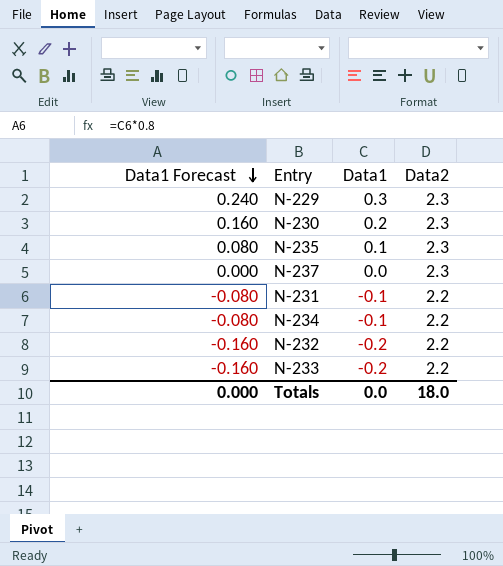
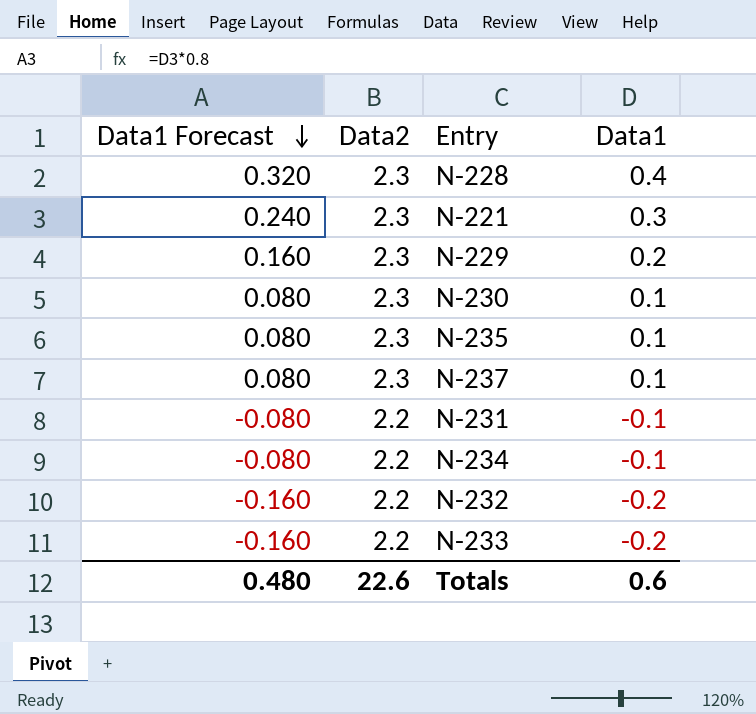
column Data2 | position: 4 -> 2
row N-228: none -> 0.320 | 2.3 | 0.4
row N-221: none -> 0.240 | 2.3 | 0.3
N-229 | Data1 Forecast: 0.240 -> 0.160
N-229 | Data1: 0.3 -> 0.2
N-230 | Data1 Forecast: 0.160 -> 0.080
N-230 | Data1: 0.2 -> 0.1
N-237 | Data1 Forecast: 0.000 -> 0.080
N-237 | Data1: 0.0 -> 0.1
Totals | Data1 Forecast: 0.000 -> 0.480
Totals | Data2: 18.0 -> 22.6
Totals | Data1: 0.0 -> 0.6

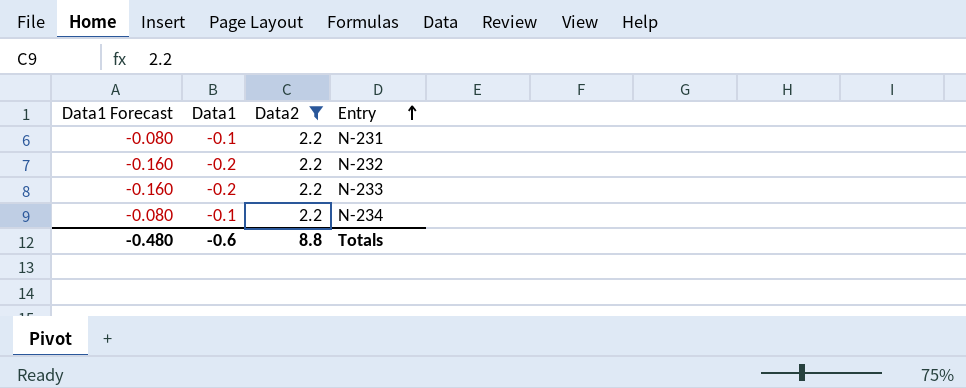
filter: none -> Data2 = 2.2
row order: Data1 Forecast descending -> Entry ascending
column Data1 | position: 4 -> 2
Totals | Data1 Forecast: 0.480 -> -0.480
Totals | Data1: 0.6 -> -0.6
Totals | Data2: 22.6 -> 8.8

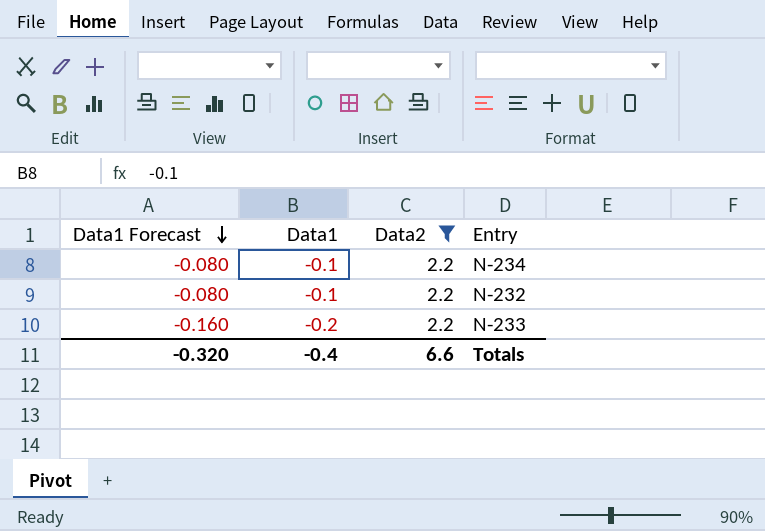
row order: Entry ascending -> Data1 Forecast descending
row N-231: -0.080 | -0.1 | 2.2 -> none
N-232 | Data1 Forecast: -0.160 -> -0.080
N-232 | Data1: -0.2 -> -0.1
Totals | Data1 Forecast: -0.480 -> -0.320
Totals | Data1: -0.6 -> -0.4
Totals | Data2: 8.8 -> 6.6

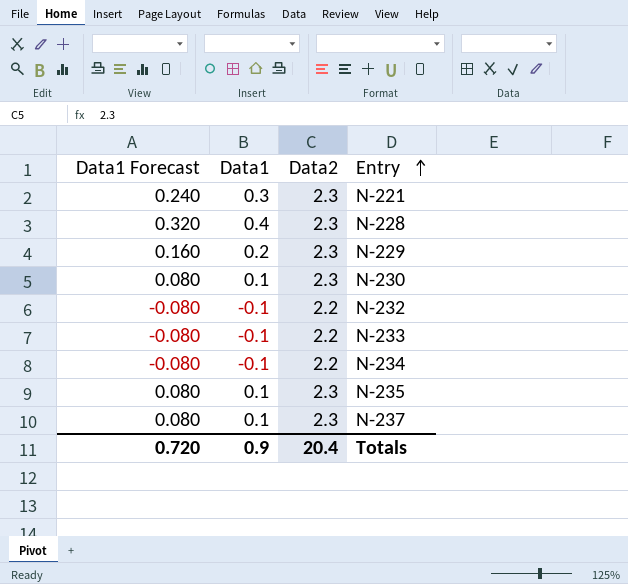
filter: Data2 = 2.2 -> none
row order: Data1 Forecast descending -> Entry ascending
N-233 | Data1 Forecast: -0.160 -> -0.080
N-233 | Data1: -0.2 -> -0.1
Totals | Data1 Forecast: -0.320 -> 0.720
Totals | Data1: -0.4 -> 0.9
Totals | Data2: 6.6 -> 20.4

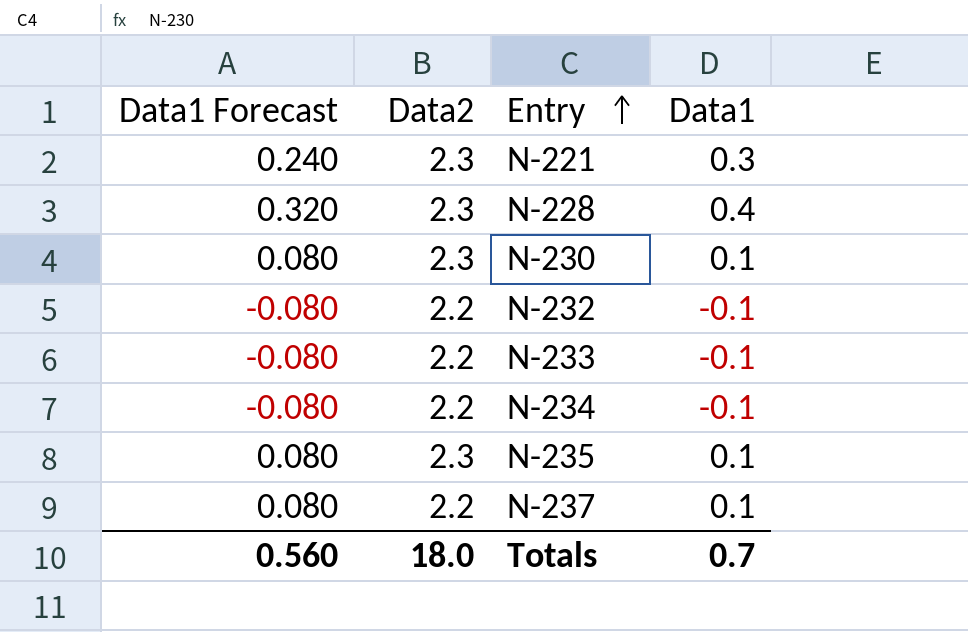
column Data1 | position: 2 -> 4
row N-229: 0.160 | 0.2 | 2.3 -> none
N-237 | Data2: 2.3 -> 2.2
Totals | Data1 Forecast: 0.720 -> 0.560
Totals | Data2: 20.4 -> 18.0
Totals | Data1: 0.9 -> 0.7

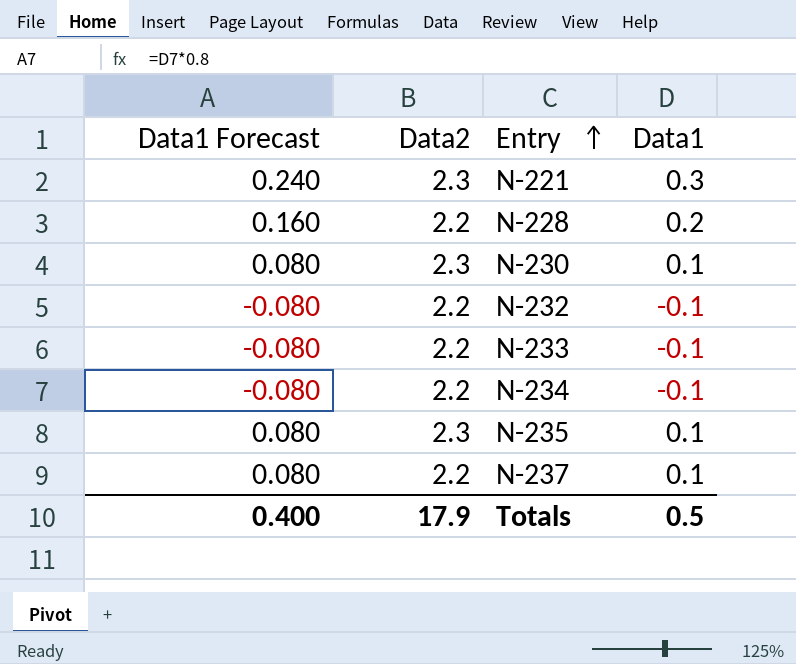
N-228 | Data1 Forecast: 0.320 -> 0.160
N-228 | Data2: 2.3 -> 2.2
N-228 | Data1: 0.4 -> 0.2
Totals | Data1 Forecast: 0.560 -> 0.400
Totals | Data2: 18.0 -> 17.9
Totals | Data1: 0.7 -> 0.5

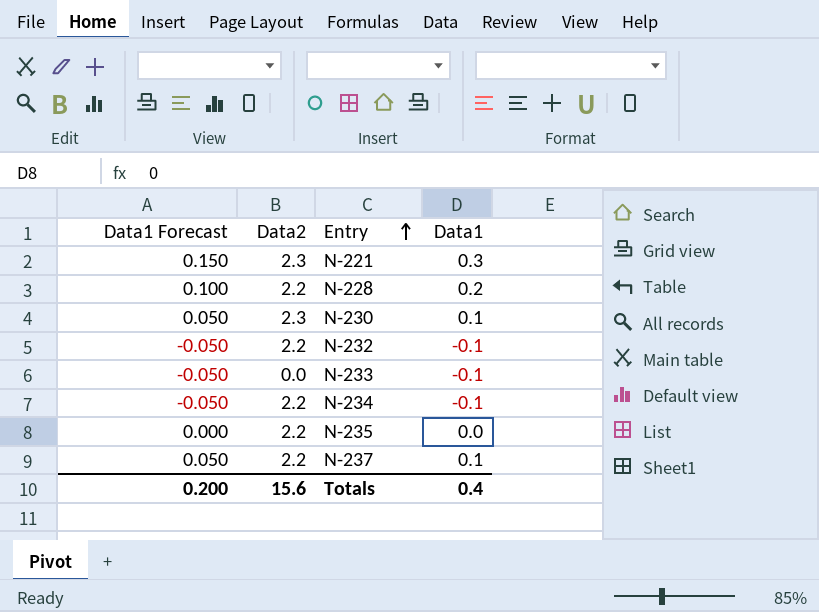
column Data1 Forecast | formula: [Data1] * 0.8 -> [Data1] * 0.5
N-233 | Data2: 2.2 -> 0.0
N-235 | Data2: 2.3 -> 2.2
N-235 | Data1: 0.1 -> 0.0
Totals | Data1 Forecast: 0.400 -> 0.200
Totals | Data2: 17.9 -> 15.6
Totals | Data1: 0.5 -> 0.4

